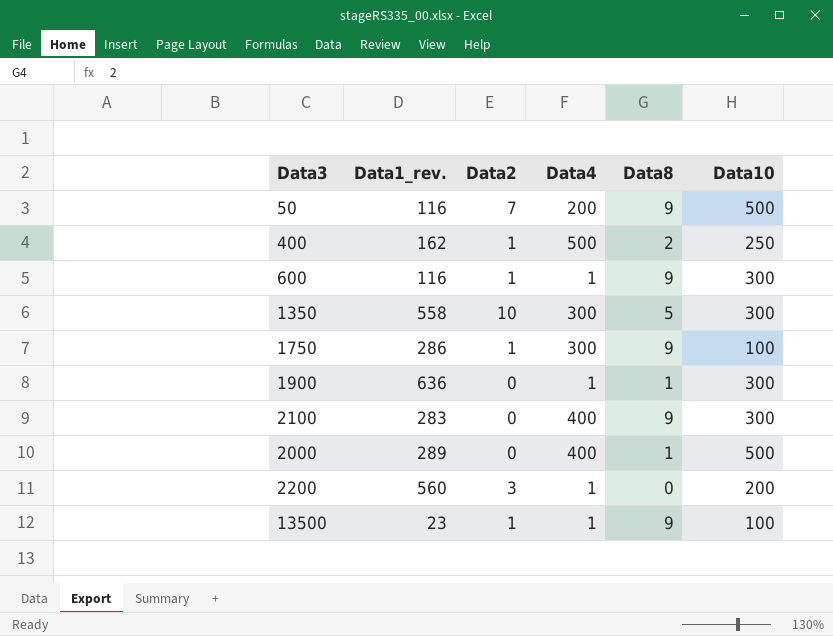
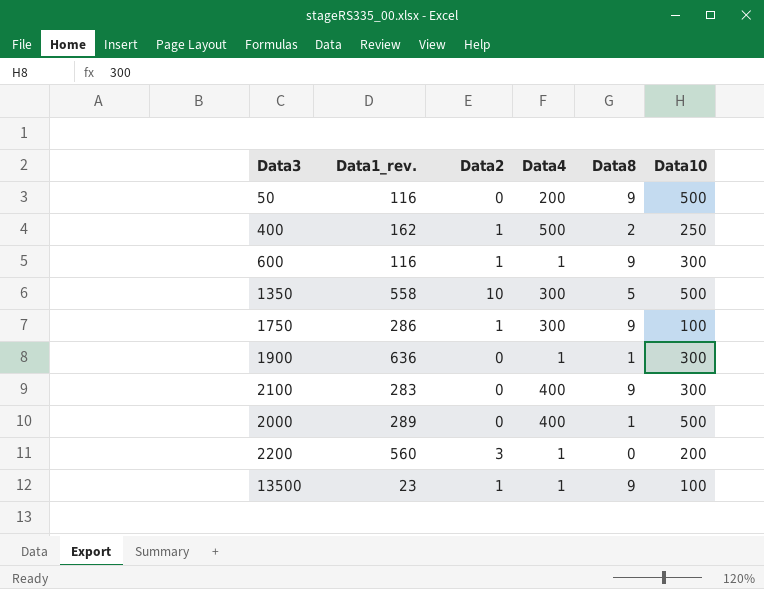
50 | Data2: 7 -> 0
1350 | Data10: 300 -> 500

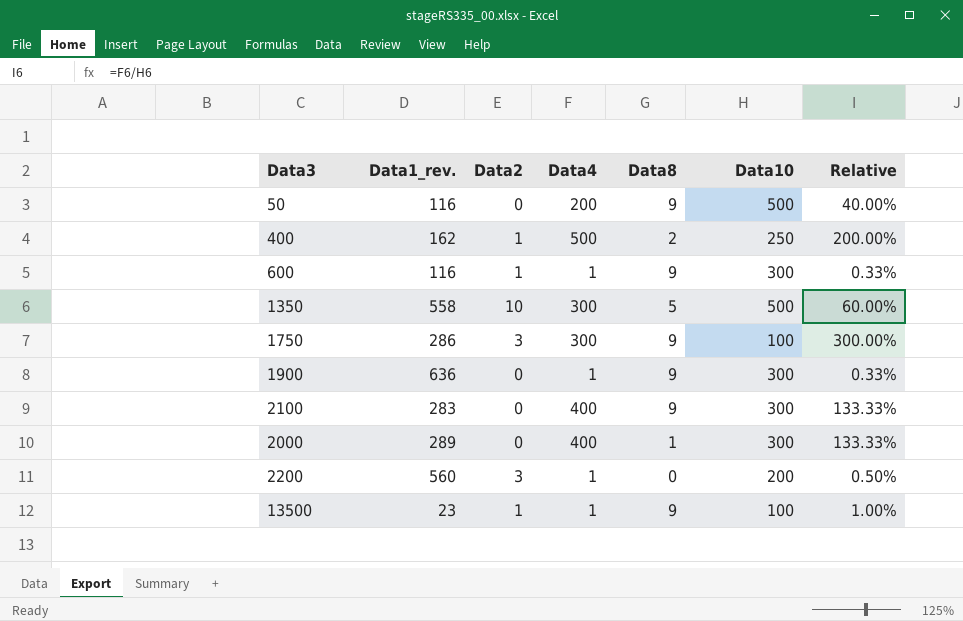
column Relative | formula: none -> [Data4] / [Data10]
1750 | Data2: 1 -> 3
1900 | Data8: 1 -> 9
2000 | Data10: 500 -> 300

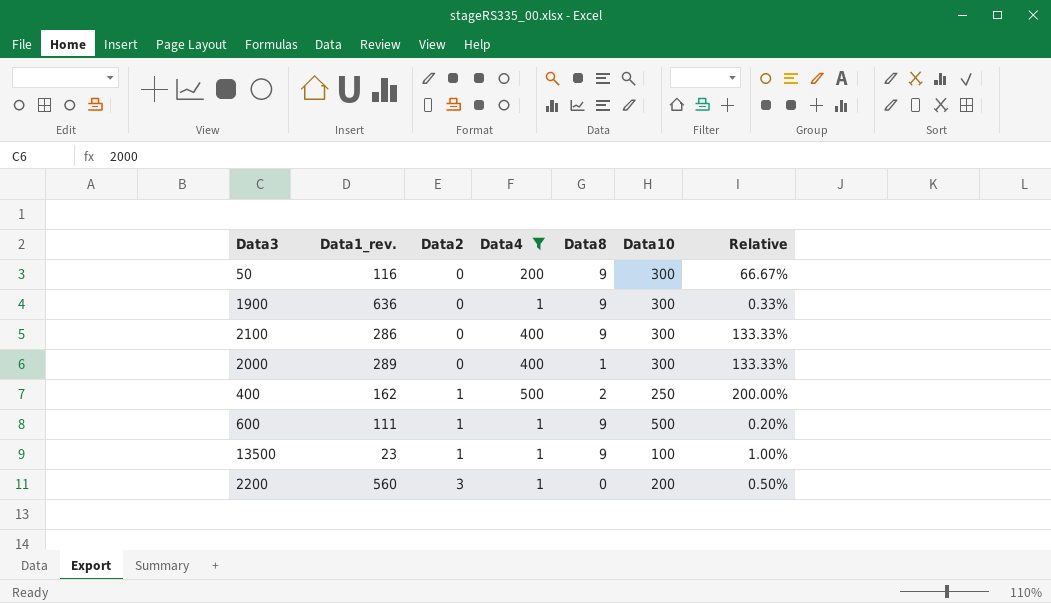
filter: none -> Data4 != 300
row order: none -> Data2 ascending
50 | Data10: 500 -> 300
50 | Relative: 40.00% -> 66.67%
2100 | Data1_rev.: 283 -> 286
600 | Data1_rev.: 116 -> 111
600 | Data10: 300 -> 500
600 | Relative: 0.33% -> 0.20%

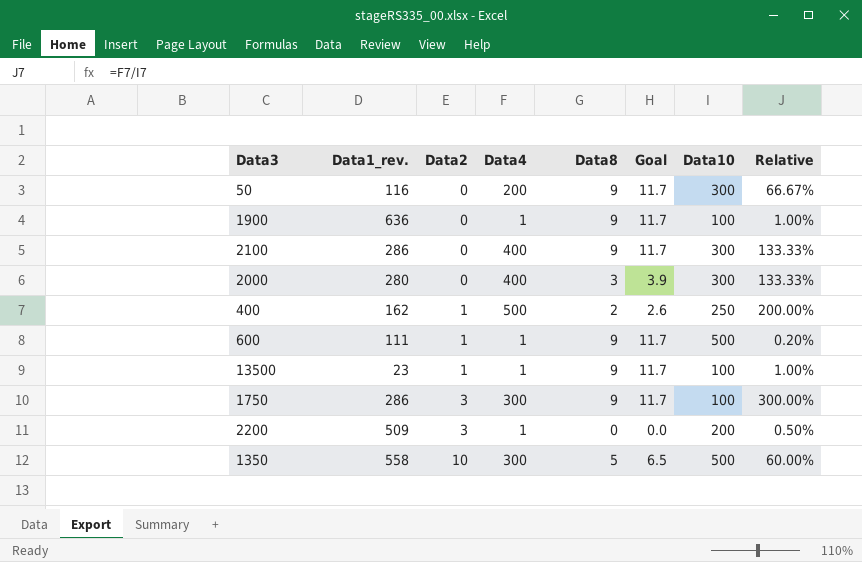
filter: Data4 != 300 -> none
column Goal | formula: none -> [Data8] * 1.3
1900 | Data10: 300 -> 100
1900 | Relative: 0.33% -> 1.00%
2000 | Data1_rev.: 289 -> 280
2000 | Data8: 1 -> 3
2200 | Data1_rev.: 560 -> 509

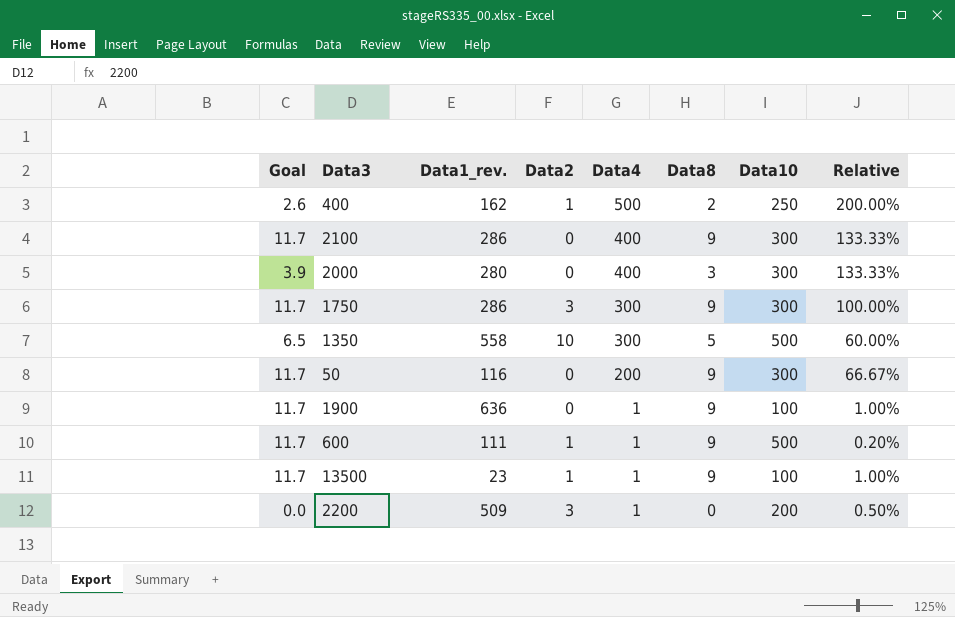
row order: Data2 ascending -> Data4 descending
column Goal | position: 6 -> 1
1750 | Data10: 100 -> 300
1750 | Relative: 300.00% -> 100.00%

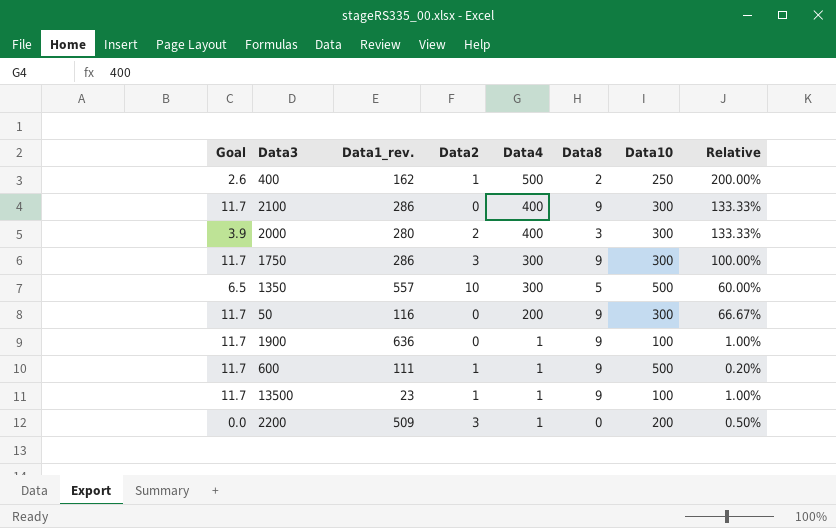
2000 | Data2: 0 -> 2
1350 | Data1_rev.: 558 -> 557

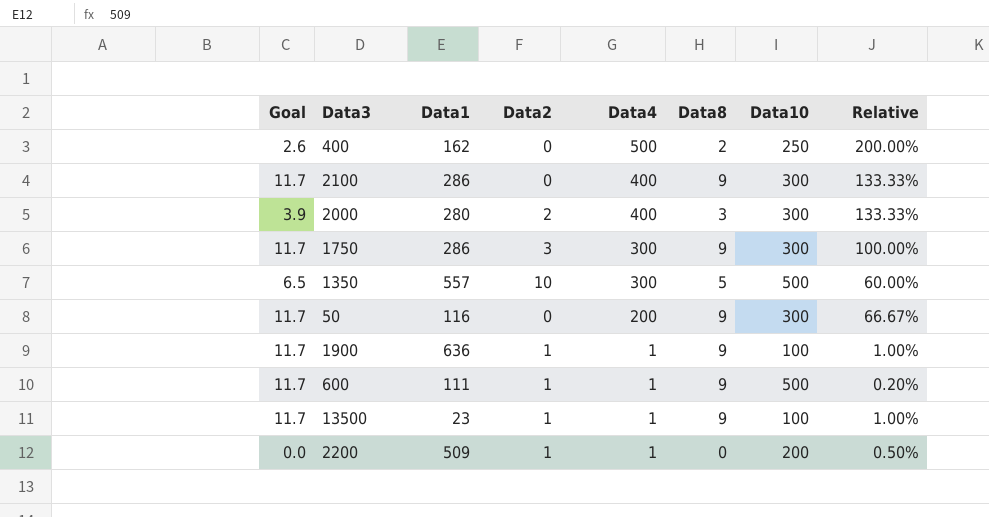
column name: Data1_rev. -> Data1
400 | Data2: 1 -> 0
1900 | Data2: 0 -> 1
2200 | Data2: 3 -> 1

